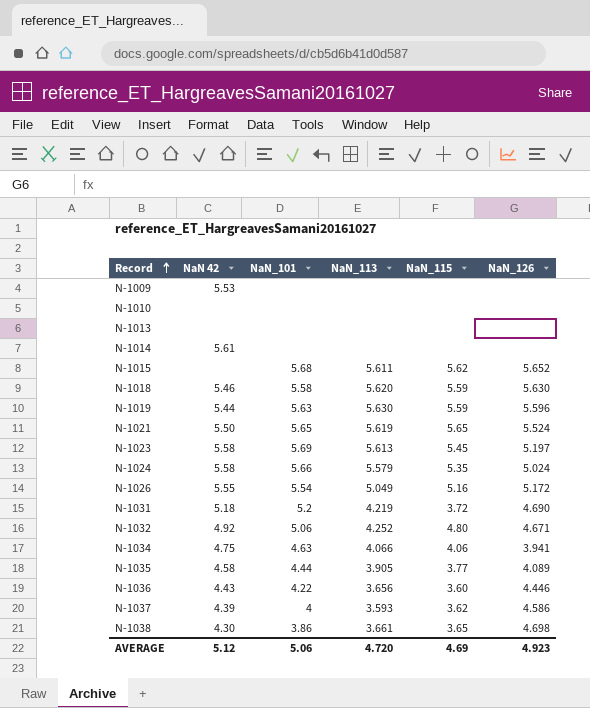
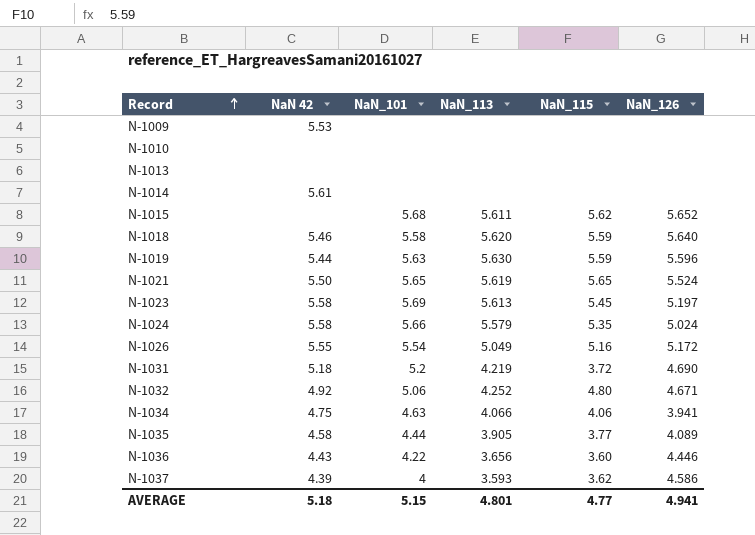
row N-1038: 4.30 | 3.86 | 3.661 | 3.65 | 4.698 -> none
N-1018 | NaN_126: 5.630 -> 5.640
AVERAGE | NaN 42: 5.12 -> 5.18
AVERAGE | NaN_101: 5.06 -> 5.15
AVERAGE | NaN_113: 4.720 -> 4.801
AVERAGE | NaN_115: 4.69 -> 4.77
AVERAGE | NaN_126: 4.923 -> 4.941

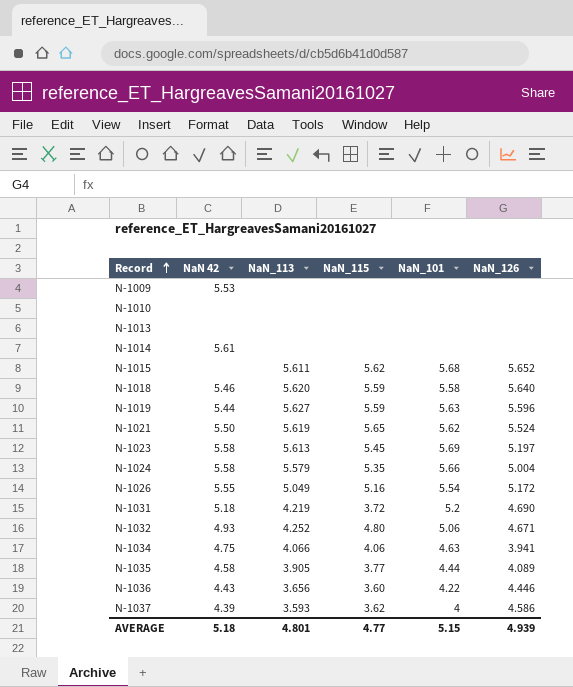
column NaN_101 | position: 3 -> 5
N-1019 | NaN_113: 5.630 -> 5.627
N-1021 | NaN_101: 5.65 -> 5.62
N-1024 | NaN_126: 5.024 -> 5.004
N-1032 | NaN 42: 4.92 -> 4.93
AVERAGE | NaN_126: 4.941 -> 4.939

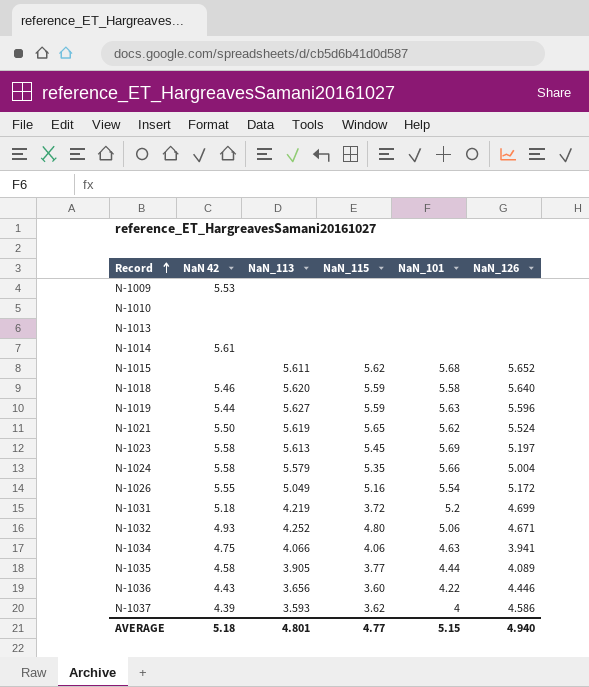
N-1031 | NaN_126: 4.690 -> 4.699
AVERAGE | NaN_126: 4.939 -> 4.940

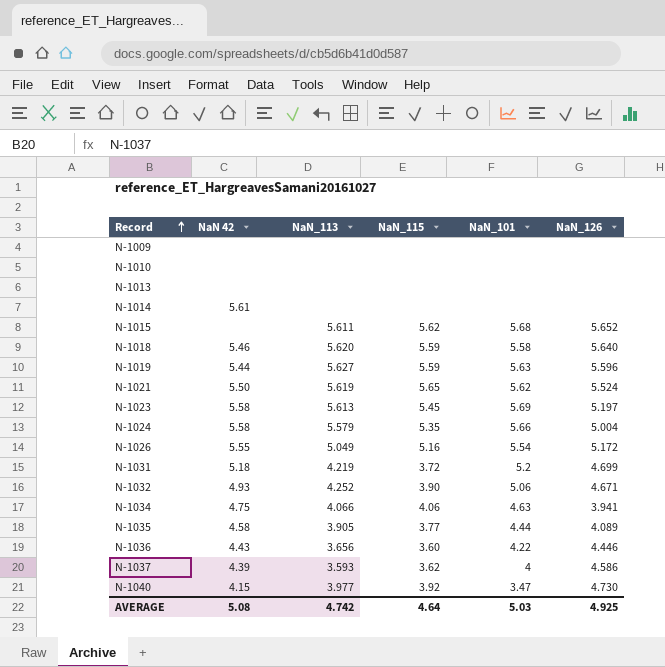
N-1009 | NaN 42: 5.53 -> none
N-1032 | NaN_115: 4.80 -> 3.90
row N-1040: none -> 4.15 | 3.977 | 3.92 | 3.47 | 4.730
AVERAGE | NaN 42: 5.18 -> 5.08
AVERAGE | NaN_113: 4.801 -> 4.742
AVERAGE | NaN_115: 4.77 -> 4.64
AVERAGE | NaN_101: 5.15 -> 5.03
AVERAGE | NaN_126: 4.940 -> 4.925

